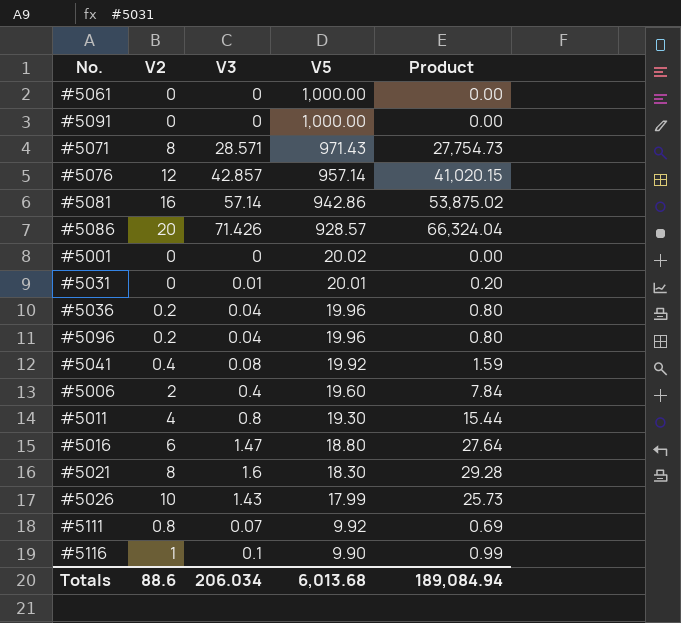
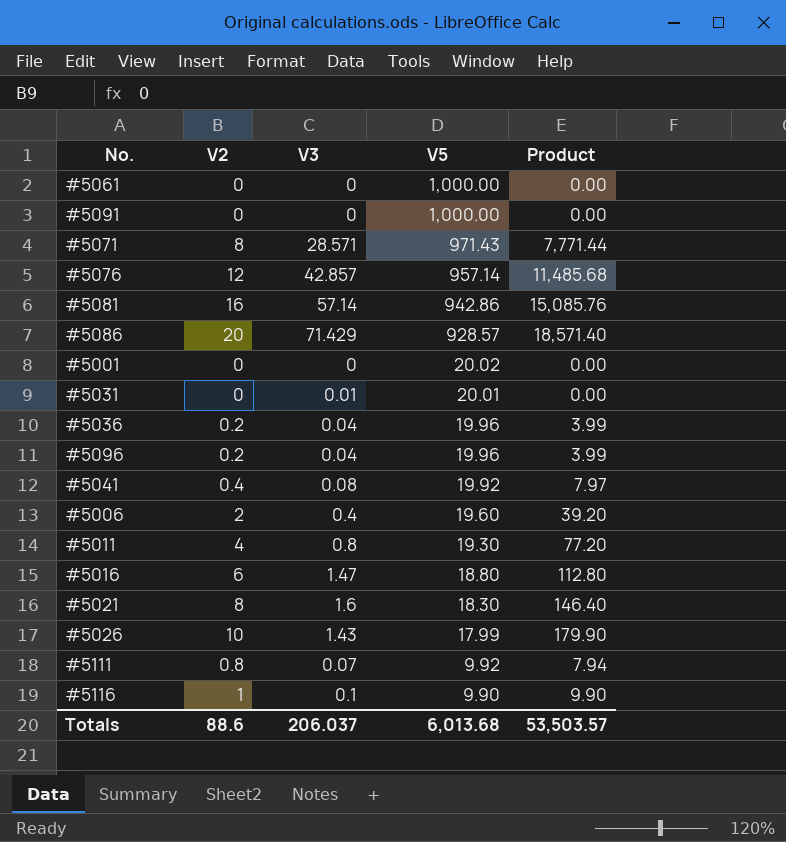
column Product | formula: [V3] * [V5] -> [V2] * [V5]
#5086 | V3: 71.426 -> 71.429
Totals | V3: 206.034 -> 206.037
Totals | Product: 189,084.94 -> 53,503.57

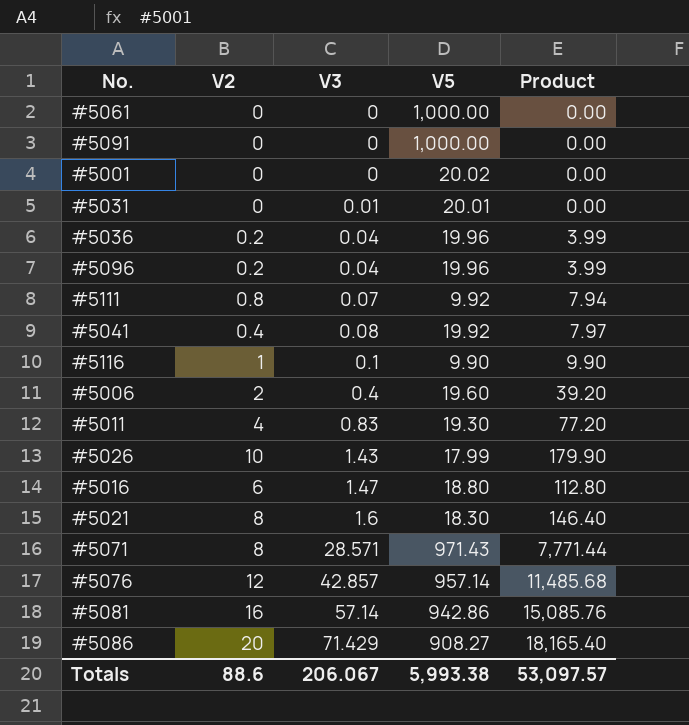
row order: V5 descending -> V3 ascending
#5011 | V3: 0.8 -> 0.83
#5086 | V5: 928.57 -> 908.27
#5086 | Product: 18,571.40 -> 18,165.40
Totals | V3: 206.037 -> 206.067
Totals | V5: 6,013.68 -> 5,993.38
Totals | Product: 53,503.57 -> 53,097.57

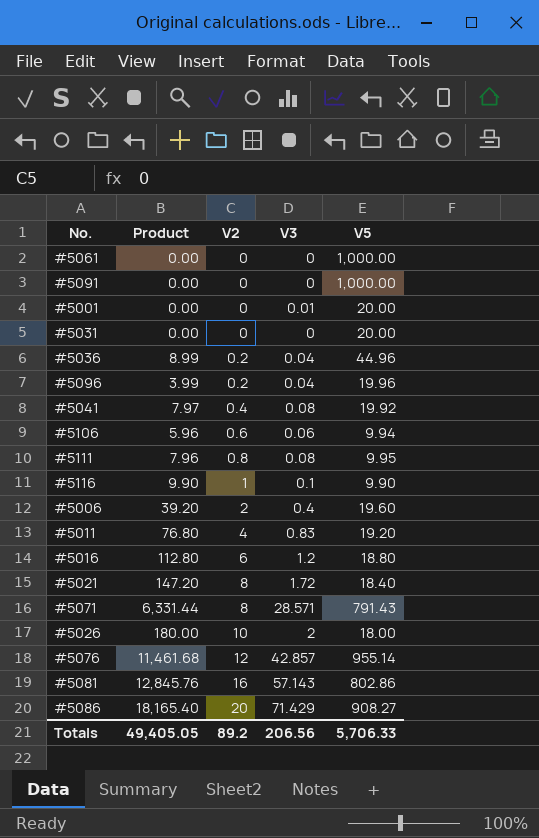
row order: V3 ascending -> V2 ascending
column Product | position: 5 -> 2
#5001 | V3: 0 -> 0.01
#5001 | V5: 20.02 -> 20.00
#5031 | V3: 0.01 -> 0
#5031 | V5: 20.01 -> 20.00
#5036 | Product: 3.99 -> 8.99
#5036 | V5: 19.96 -> 44.96
row #5106: none -> 5.96 | 0.6 | 0.06 | 9.94
#5111 | Product: 7.94 -> 7.96
#5111 | V3: 0.07 -> 0.08
#5111 | V5: 9.92 -> 9.95
#5011 | Product: 77.20 -> 76.80
#5011 | V5: 19.30 -> 19.20
#5016 | V3: 1.47 -> 1.2
#5021 | Product: 146.40 -> 147.20
#5021 | V3: 1.6 -> 1.72
#5021 | V5: 18.30 -> 18.40
#5071 | Product: 7,771.44 -> 6,331.44
#5071 | V5: 971.43 -> 791.43
#5026 | Product: 179.90 -> 180.00
#5026 | V3: 1.43 -> 2
#5026 | V5: 17.99 -> 18.00
#5076 | Product: 11,485.68 -> 11,461.68
#5076 | V5: 957.14 -> 955.14
#5081 | Product: 15,085.76 -> 12,845.76
#5081 | V3: 57.14 -> 57.143
#5081 | V5: 942.86 -> 802.86
Totals | Product: 53,097.57 -> 49,405.05
Totals | V2: 88.6 -> 89.2
Totals | V3: 206.067 -> 206.56
Totals | V5: 5,993.38 -> 5,706.33

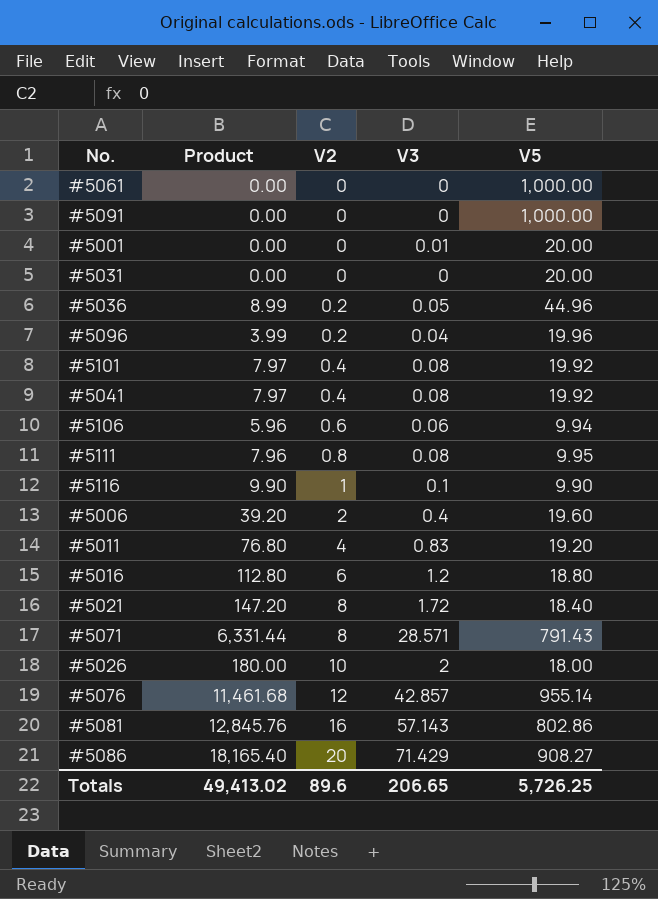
#5036 | V3: 0.04 -> 0.05
row #5101: none -> 7.97 | 0.4 | 0.08 | 19.92
Totals | Product: 49,405.05 -> 49,413.02
Totals | V2: 89.2 -> 89.6
Totals | V3: 206.56 -> 206.65
Totals | V5: 5,706.33 -> 5,726.25

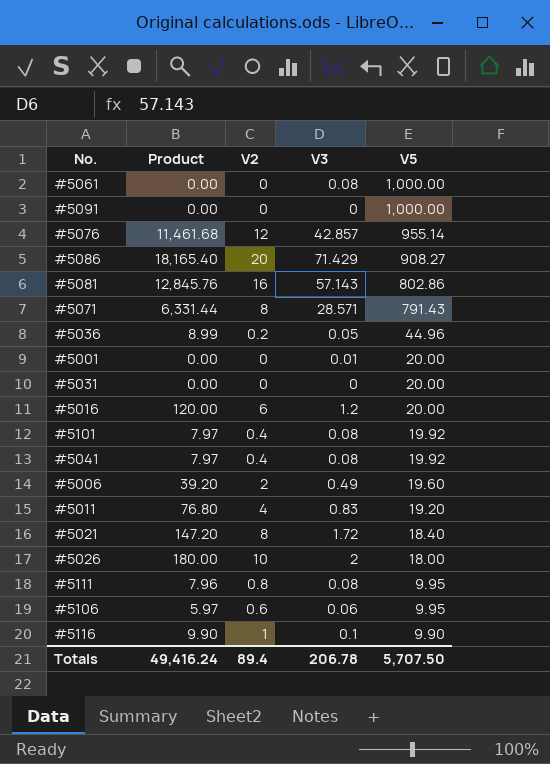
row order: V2 ascending -> V5 descending
row #5096: 3.99 | 0.2 | 0.04 | 19.96 -> none
#5061 | V3: 0 -> 0.08
#5016 | Product: 112.80 -> 120.00
#5016 | V5: 18.80 -> 20.00
#5006 | V3: 0.4 -> 0.49
#5106 | Product: 5.96 -> 5.97
#5106 | V5: 9.94 -> 9.95
Totals | Product: 49,413.02 -> 49,416.24
Totals | V2: 89.6 -> 89.4
Totals | V3: 206.65 -> 206.78
Totals | V5: 5,726.25 -> 5,707.50

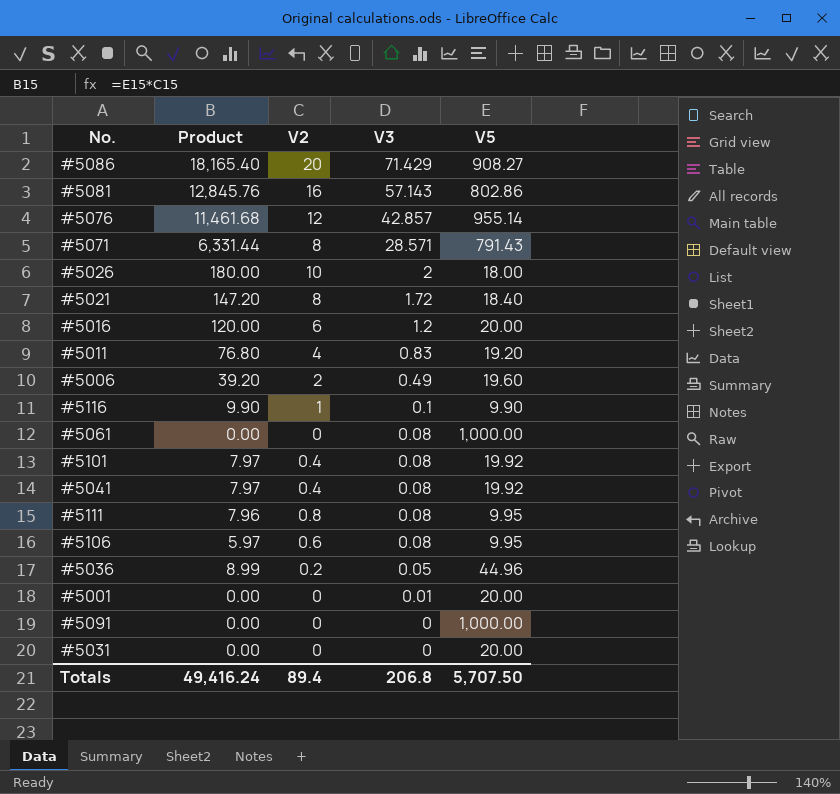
row order: V5 descending -> V3 descending
#5106 | V3: 0.06 -> 0.08
Totals | V3: 206.78 -> 206.8

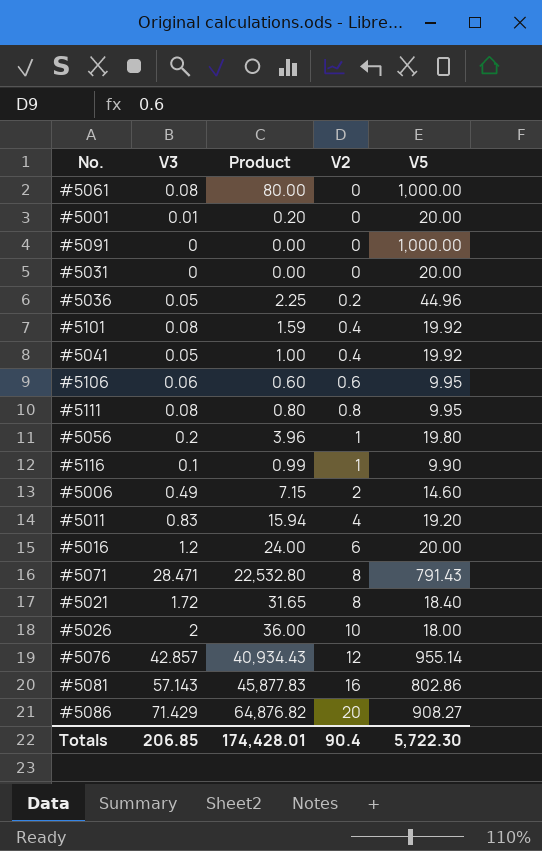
row order: V3 descending -> V2 ascending
column V3 | position: 4 -> 2
column Product | formula: [V2] * [V5] -> [V3] * [V5]
#5041 | V3: 0.08 -> 0.05
#5106 | V3: 0.08 -> 0.06
row #5056: none -> 0.2 | 3.96 | 1 | 19.80
#5006 | V5: 19.60 -> 14.60
#5071 | V3: 28.571 -> 28.471
Totals | V3: 206.8 -> 206.85
Totals | Product: 49,416.24 -> 174,428.01
Totals | V2: 89.4 -> 90.4
Totals | V5: 5,707.50 -> 5,722.30

